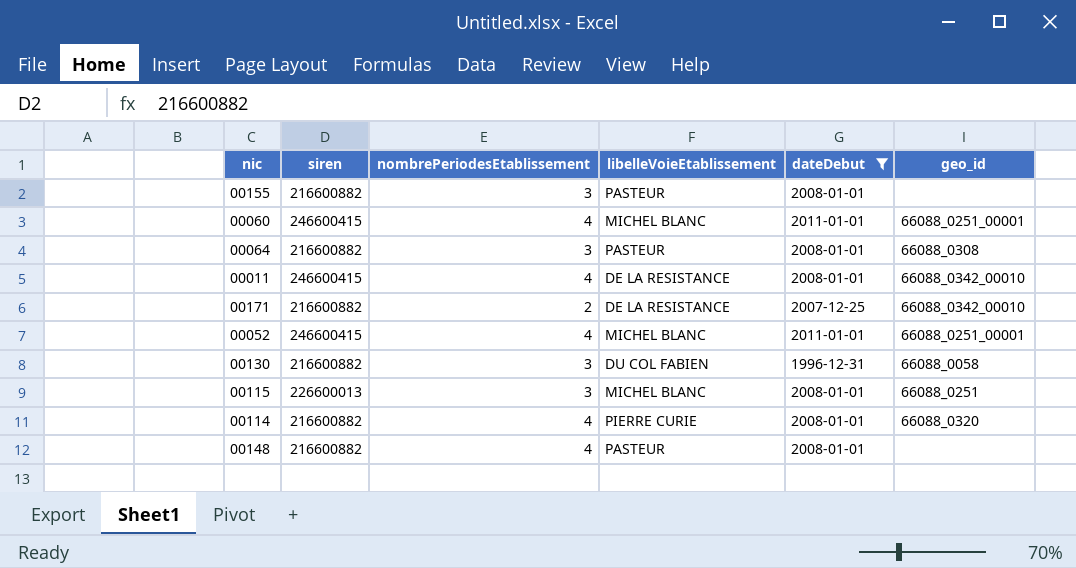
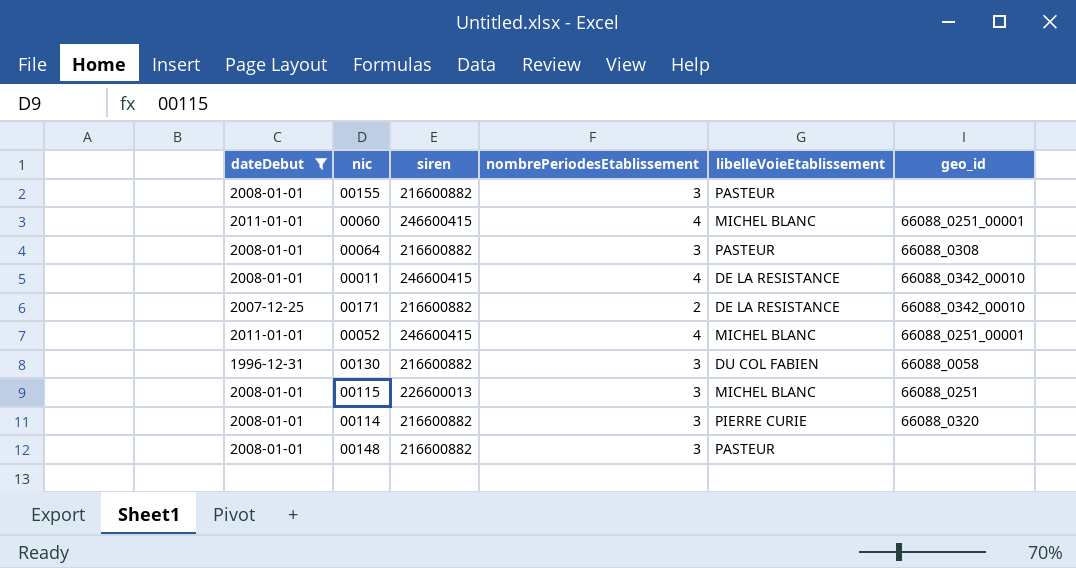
column dateDebut | position: 5 -> 1
00114 | nombrePeriodesEtablissement: 4 -> 3
00148 | nombrePeriodesEtablissement: 4 -> 3

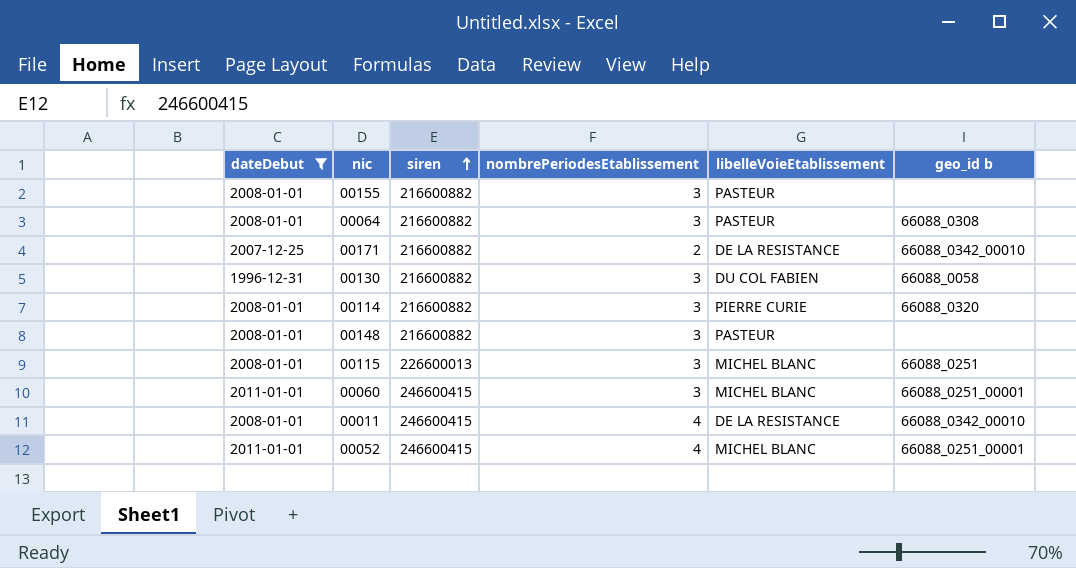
row order: none -> siren ascending
column name: geo_id -> geo_id b
00060 | nombrePeriodesEtablissement: 4 -> 3

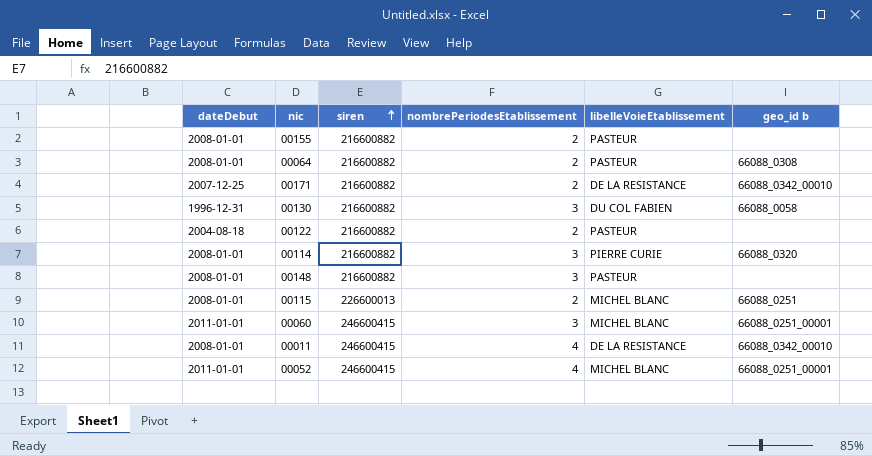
filter: dateDebut != 2004-08-18 -> none
00155 | nombrePeriodesEtablissement: 3 -> 2
00064 | nombrePeriodesEtablissement: 3 -> 2
00115 | nombrePeriodesEtablissement: 3 -> 2

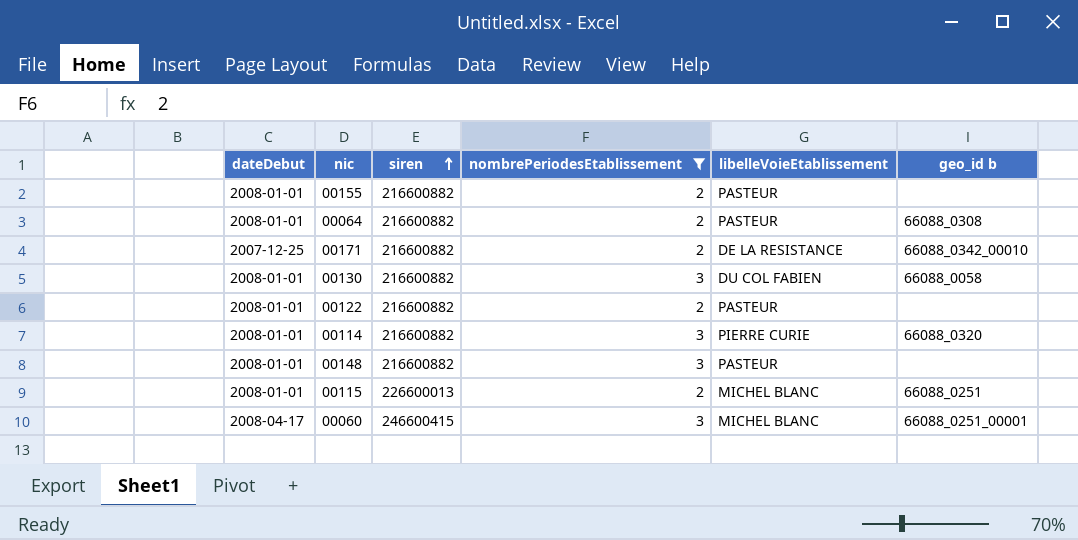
filter: none -> nombrePeriodesEtablissement != 4
00130 | dateDebut: 1996-12-31 -> 2008-01-01
00122 | dateDebut: 2004-08-18 -> 2008-01-01
00060 | dateDebut: 2011-01-01 -> 2008-04-17

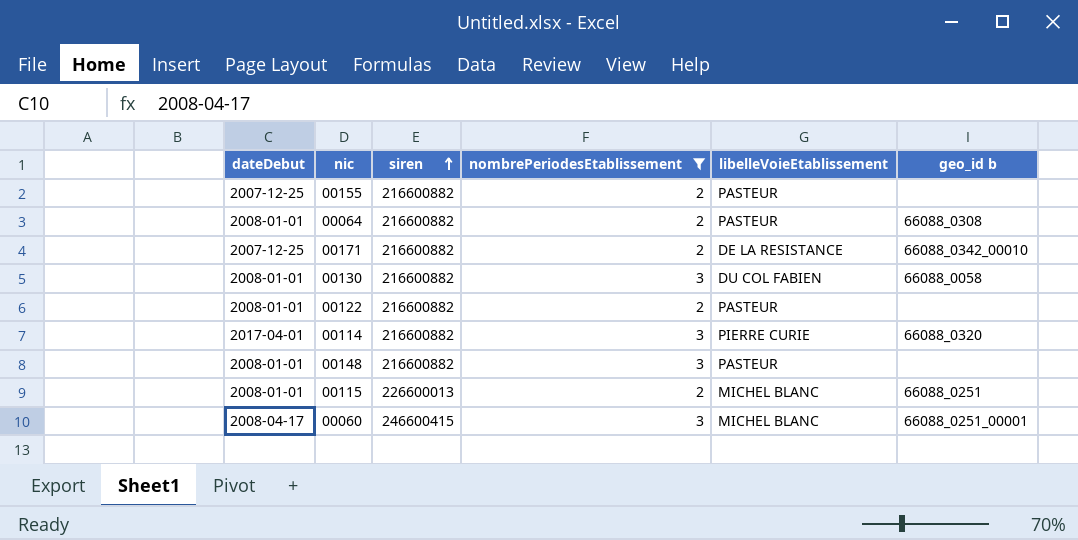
00155 | dateDebut: 2008-01-01 -> 2007-12-25
00114 | dateDebut: 2008-01-01 -> 2017-04-01

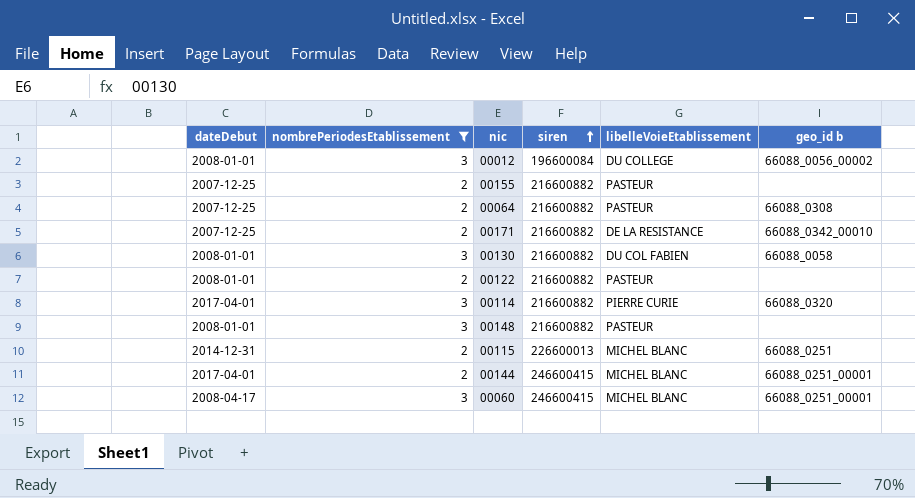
column nombrePeriodesEtablissement | position: 4 -> 2
row 00012: none -> 2008-01-01 | 3 | 196600084 | DU COLLEGE | 66088_0056_00002
00064 | dateDebut: 2008-01-01 -> 2007-12-25
00115 | dateDebut: 2008-01-01 -> 2014-12-31
row 00144: none -> 2017-04-01 | 2 | 246600415 | MICHEL BLANC | 66088_0251_00001

